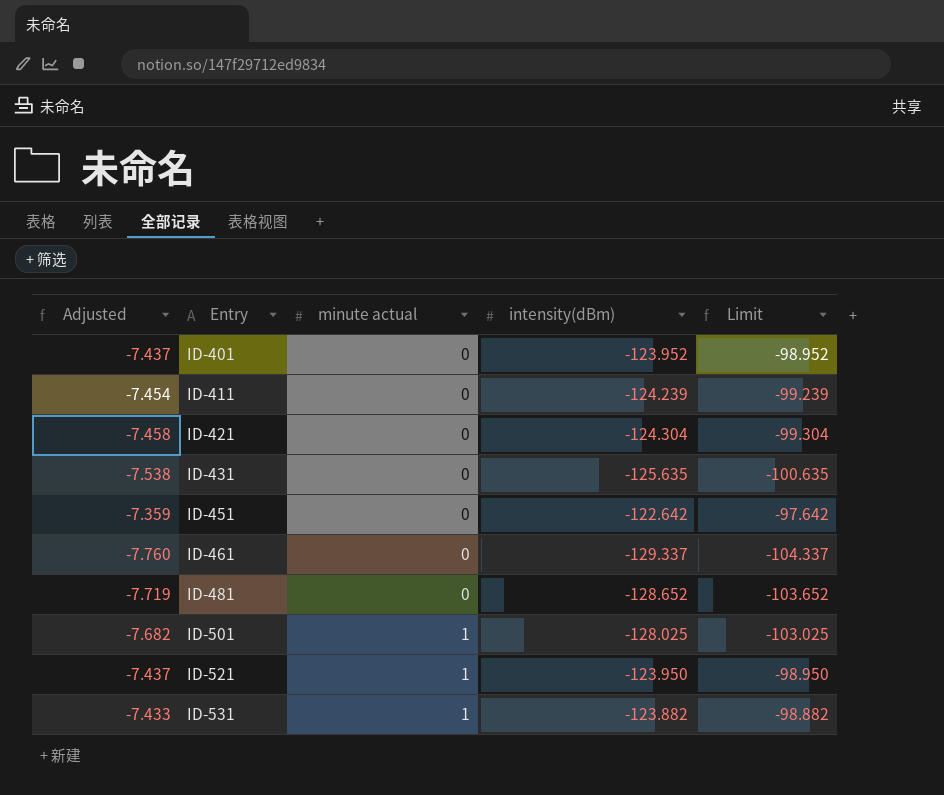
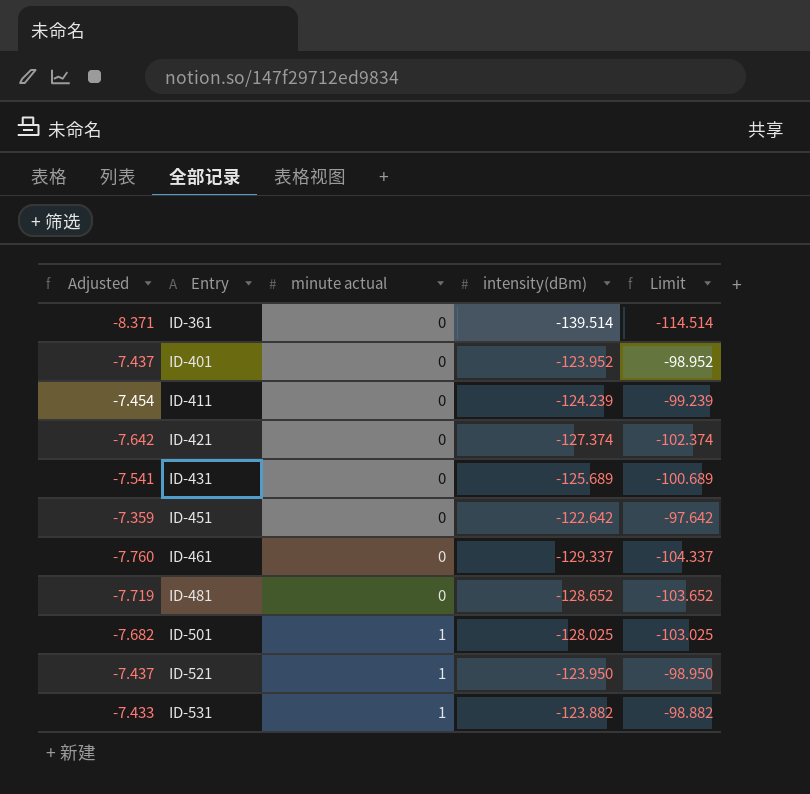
row ID-361: none -> -8.371 | 0 | -139.514 | -114.514
ID-421 | Adjusted: -7.458 -> -7.642
ID-421 | intensity(dBm): -124.304 -> -127.374
ID-421 | Limit: -99.304 -> -102.374
ID-431 | Adjusted: -7.538 -> -7.541
ID-431 | intensity(dBm): -125.635 -> -125.689
ID-431 | Limit: -100.635 -> -100.689

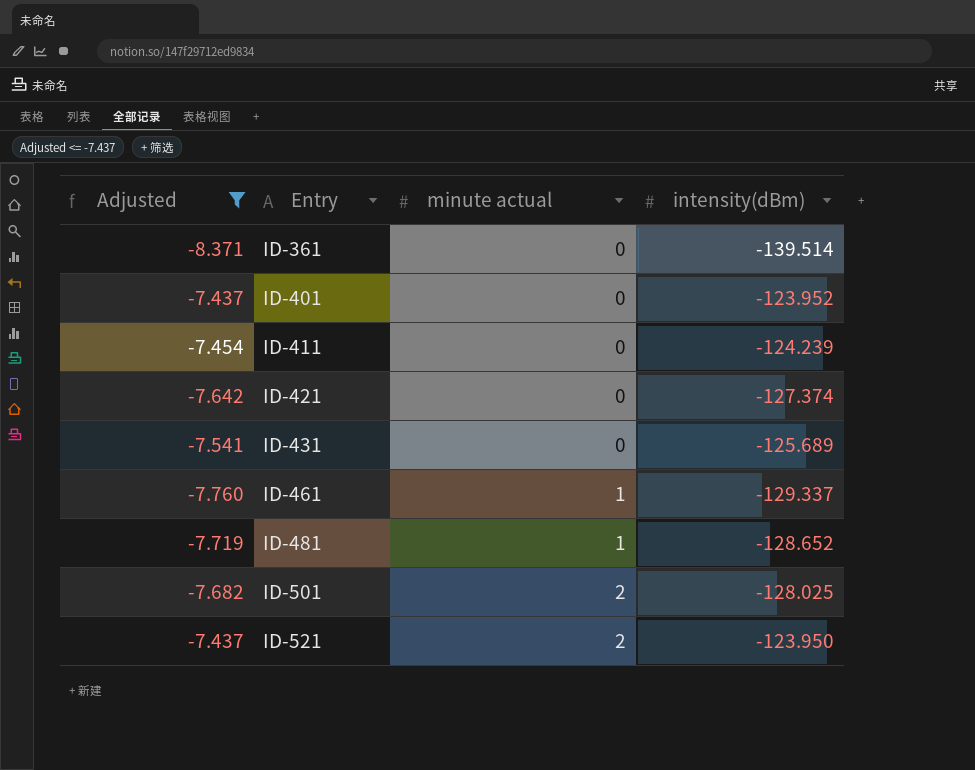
filter: none -> Adjusted <= -7.437
column Limit | formula: [intensity(dBm)] + 25 -> none
ID-461 | minute actual: 0 -> 1
ID-481 | minute actual: 0 -> 1
ID-501 | minute actual: 1 -> 2
ID-521 | minute actual: 1 -> 2

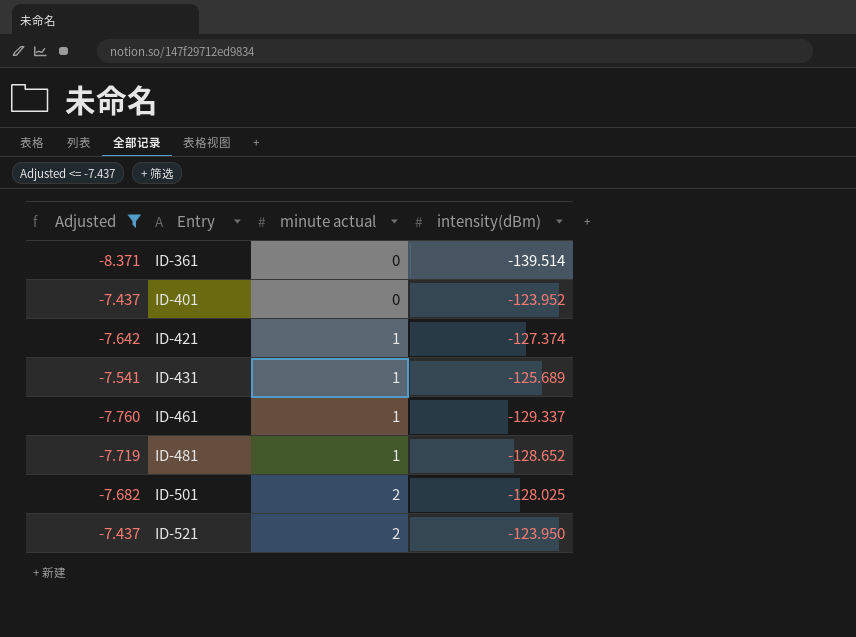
row ID-411: -7.454 | 0 | -124.239 -> none
ID-421 | minute actual: 0 -> 1
ID-431 | minute actual: 0 -> 1

